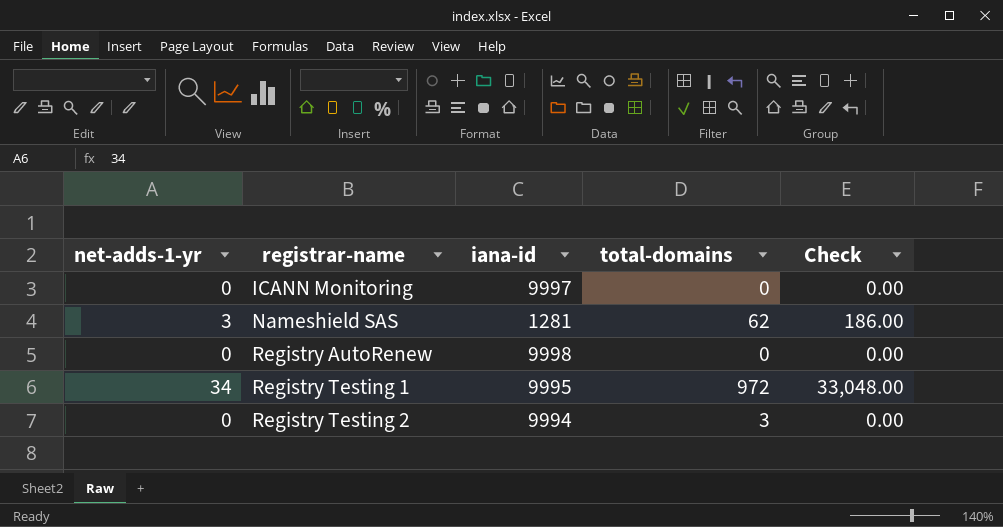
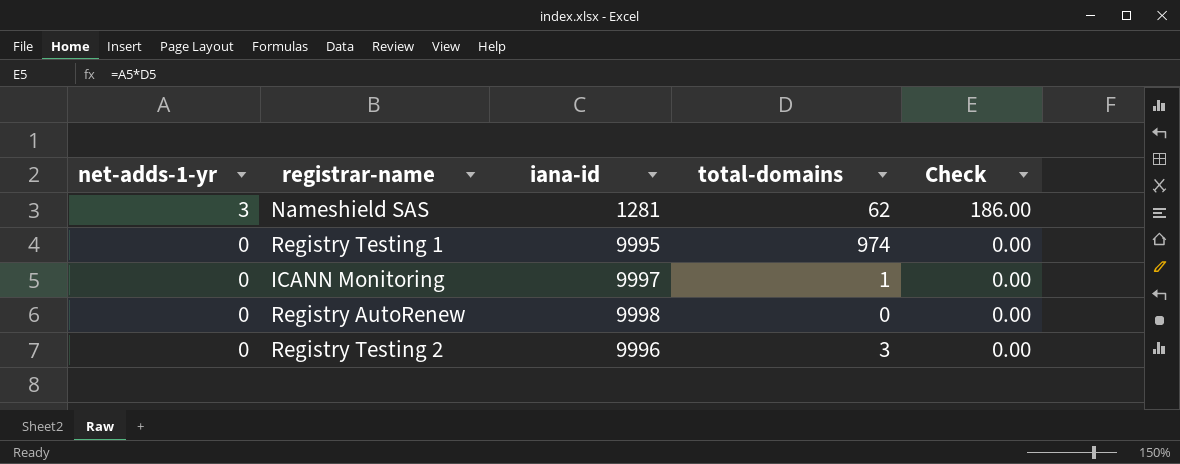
row order: registrar-name ascending -> net-adds-1-yr descending
Registry Testing 1 | net-adds-1-yr: 34 -> 0
Registry Testing 1 | total-domains: 972 -> 974
Registry Testing 1 | Check: 33,048.00 -> 0.00
ICANN Monitoring | total-domains: 0 -> 1
Registry Testing 2 | iana-id: 9994 -> 9996

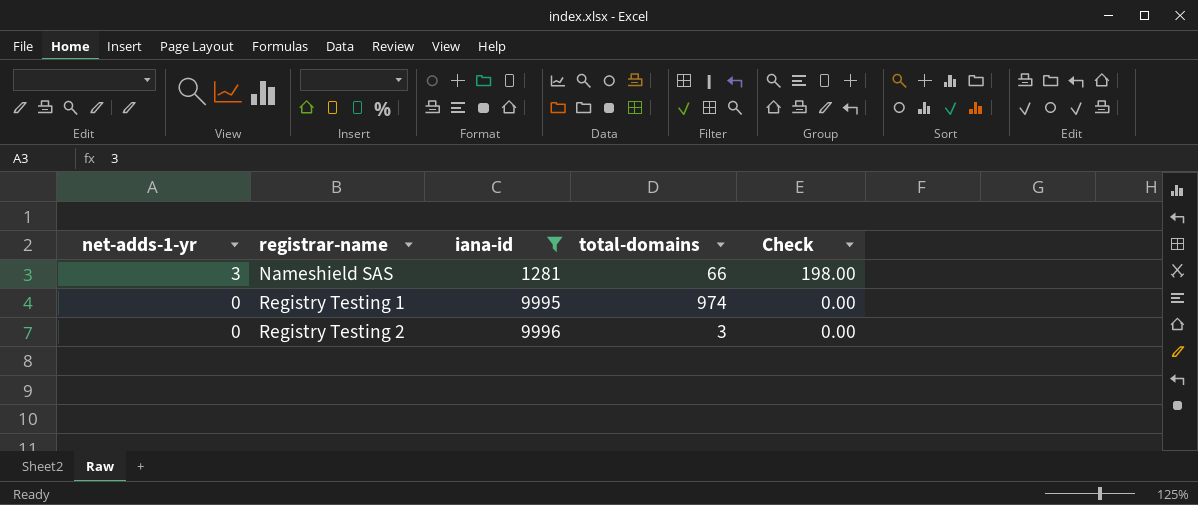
filter: none -> iana-id <= 9996
Nameshield SAS | total-domains: 62 -> 66
Nameshield SAS | Check: 186.00 -> 198.00

